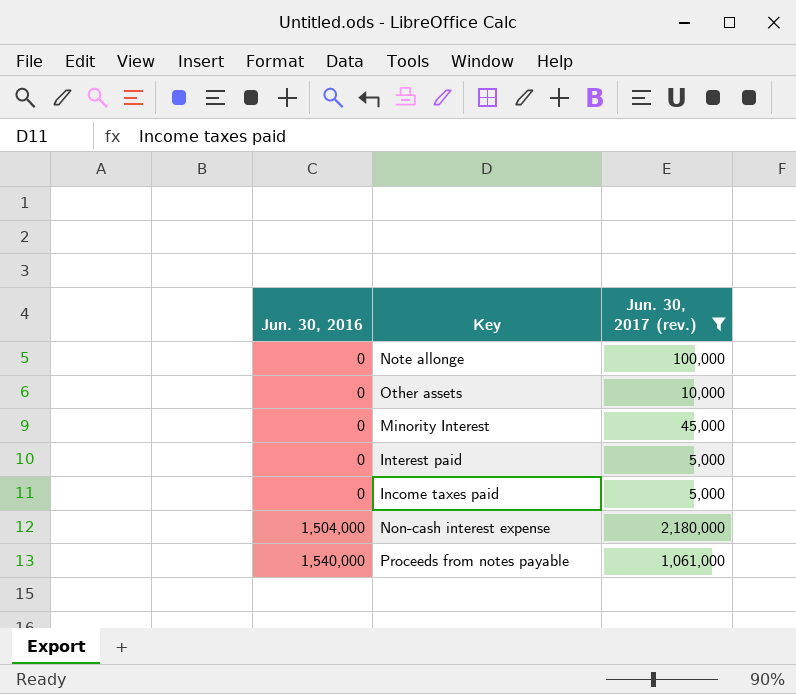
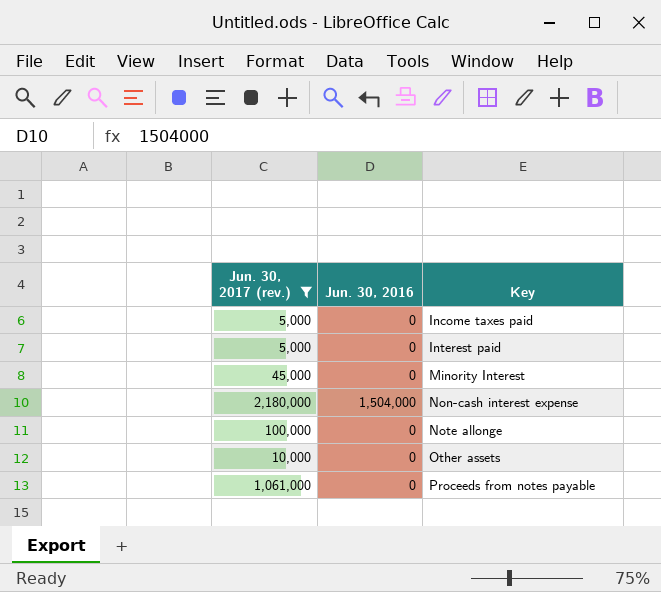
row order: Jun. 30, 2016 ascending -> Key ascending
column Jun. 30, 2017 (rev.) | position: 3 -> 1
Proceeds from notes payable | Jun. 30, 2016: 1,540,000 -> 0

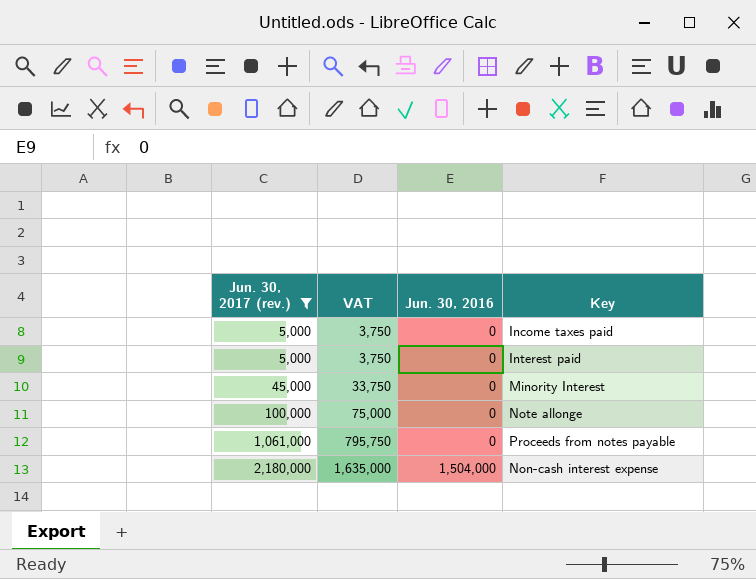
row order: Key ascending -> Jun. 30, 2017 (rev.) ascending
column VAT | formula: none -> [Jun. 30, 2017 (rev.)] * 0.75
row Other assets: 10,000 | 0 -> none

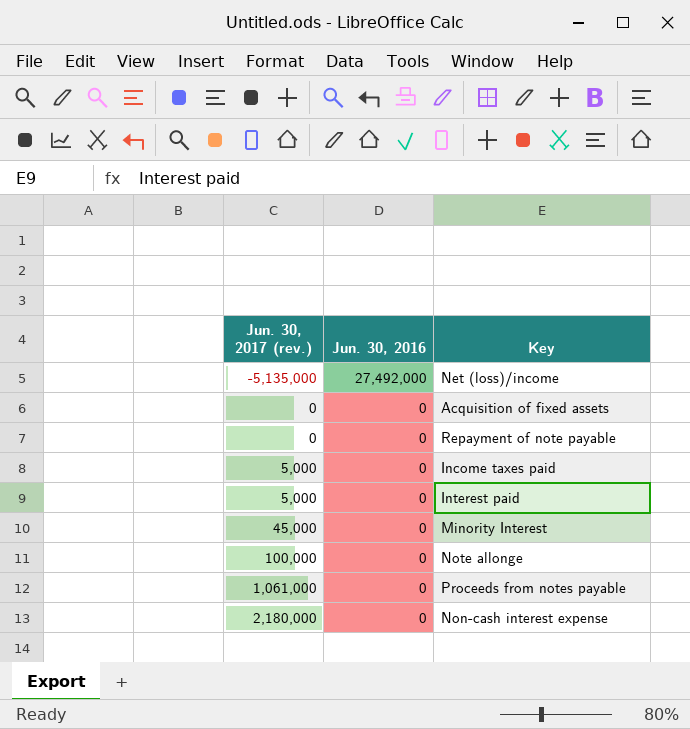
filter: Jun. 30, 2017 (rev.) >= 5,000 -> none
column VAT | formula: [Jun. 30, 2017 (rev.)] * 0.75 -> none
Non-cash interest expense | Jun. 30, 2016: 1,504,000 -> 0

